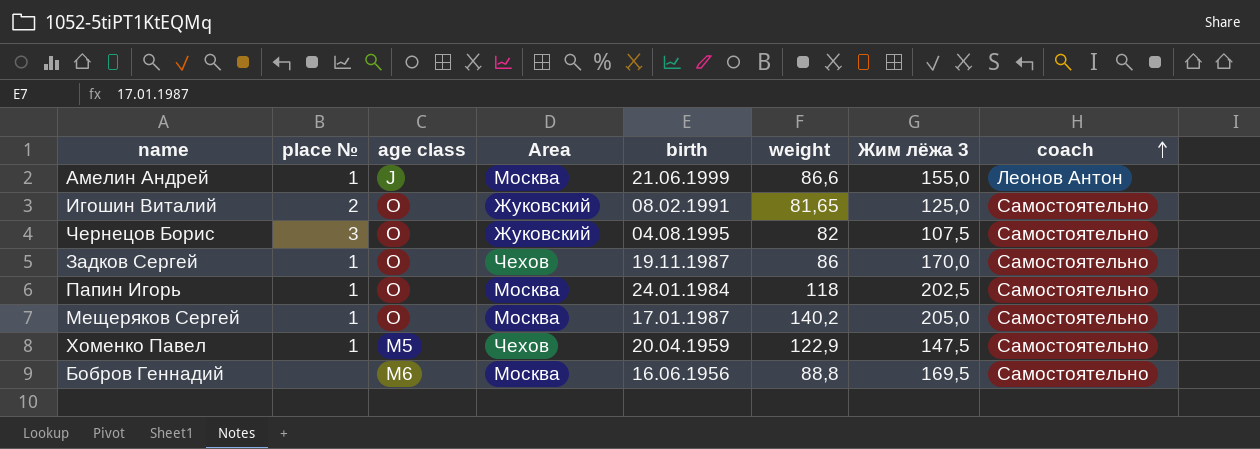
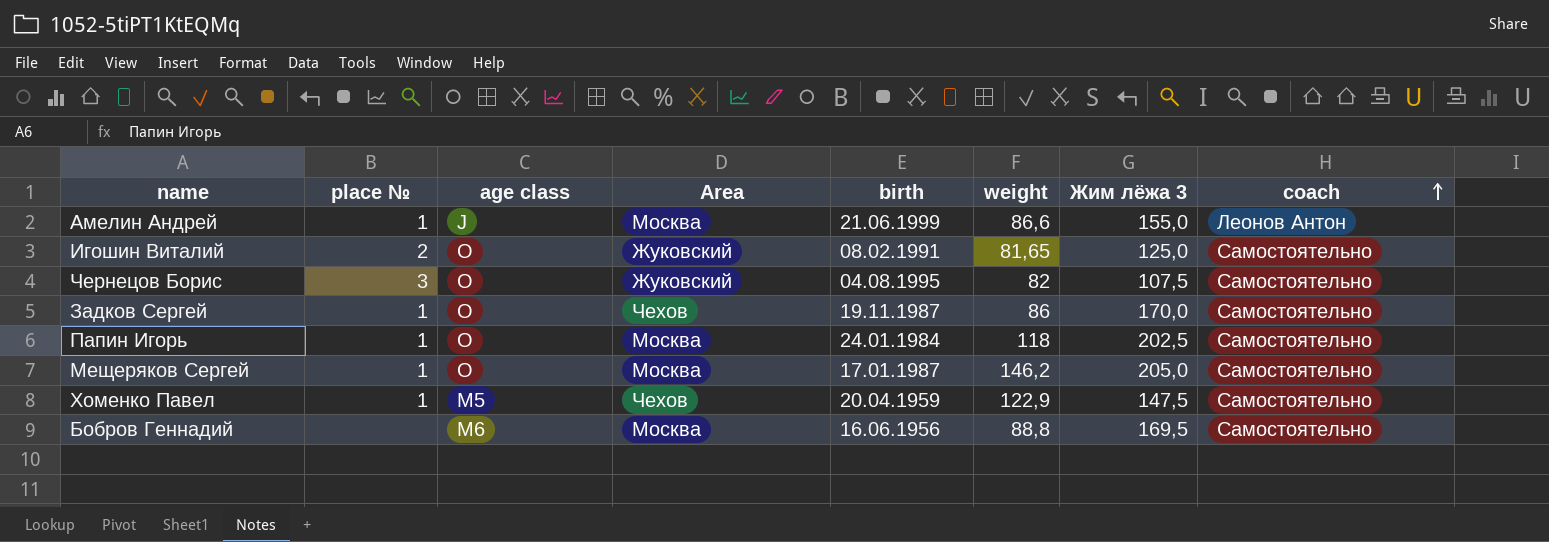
Мещеряков Сергей | weight: 140,2 -> 146,2

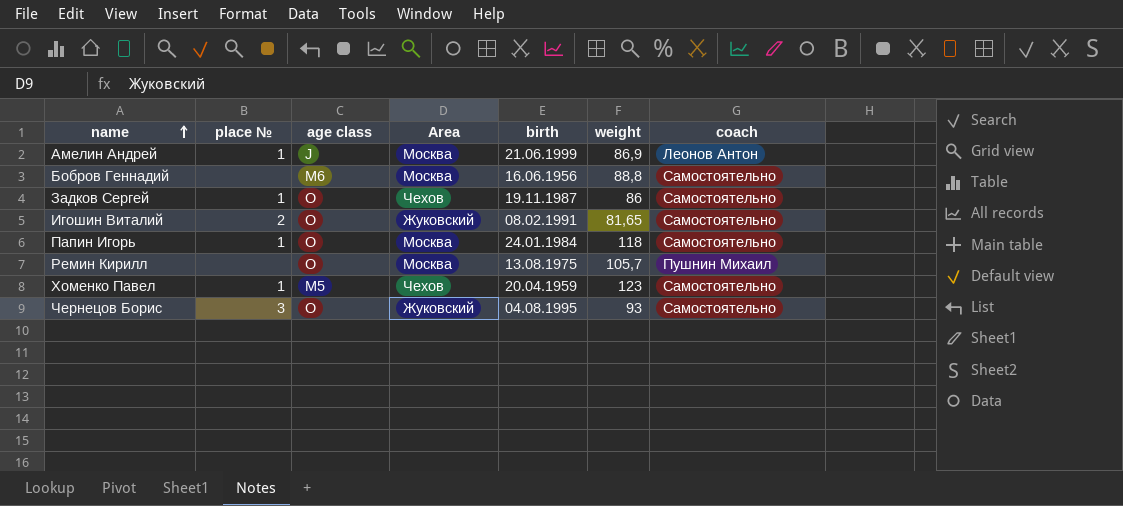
row order: coach ascending -> name ascending
column Жим лёжа 3 | position: 7 -> none
row Мещеряков Сергей: 1 | O | Москва | 17.01.1987 | 146,2 | 205,0 | Самостоятельно -> none
Амелин Андрей | weight: 86,6 -> 86,9
row Ремин Кирилл: none -> none | O | Москва | 13.08.1975 | 105,7 | Пушнин Михаил
Хоменко Павел | weight: 122,9 -> 123
Чернецов Борис | weight: 82 -> 93

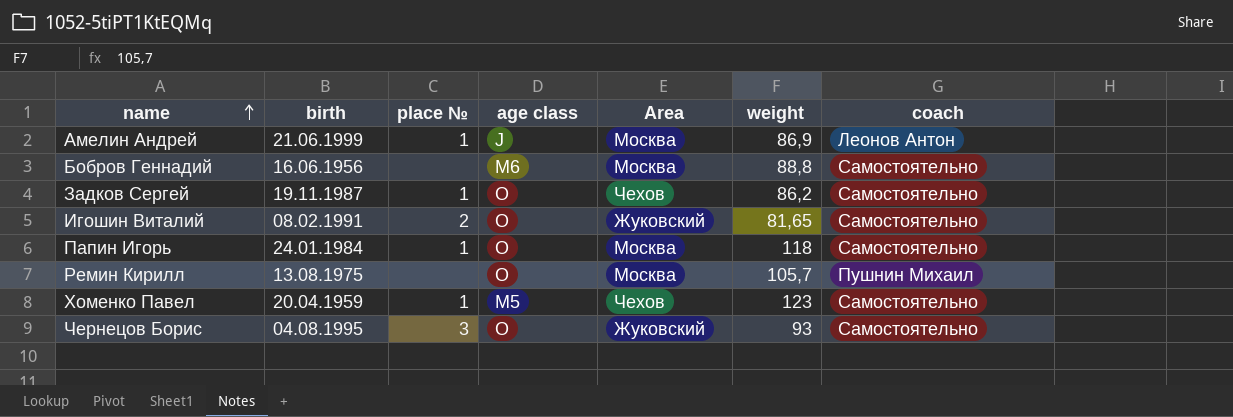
column birth | position: 5 -> 2
Задков Сергей | weight: 86 -> 86,2

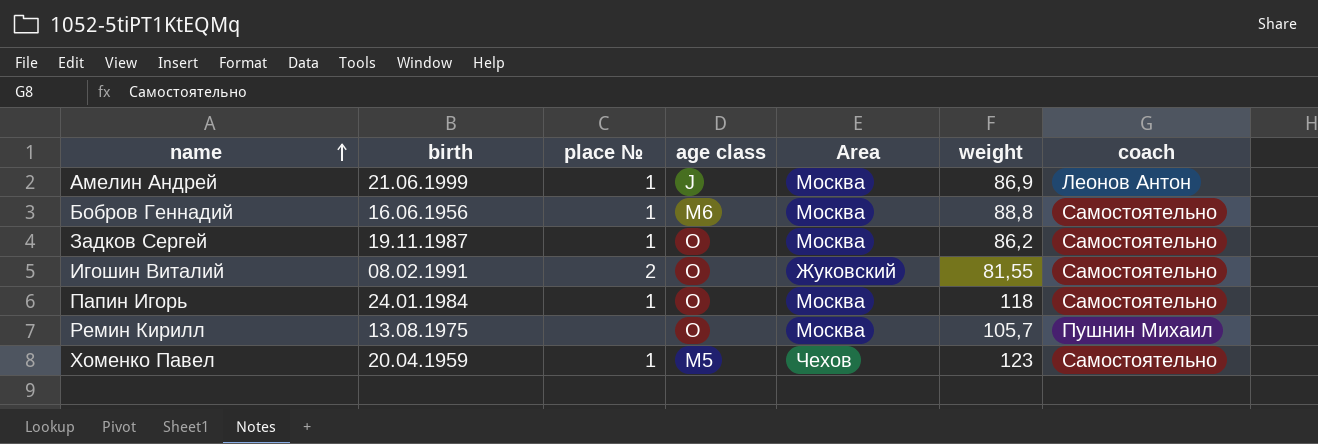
row Чернецов Борис: 04.08.1995 | 3 | O | Жуковский | 93 | Самостоятельно -> none
Бобров Геннадий | place №: none -> 1
Задков Сергей | Area: Чехов -> Москва
Игошин Виталий | weight: 81,65 -> 81,55

